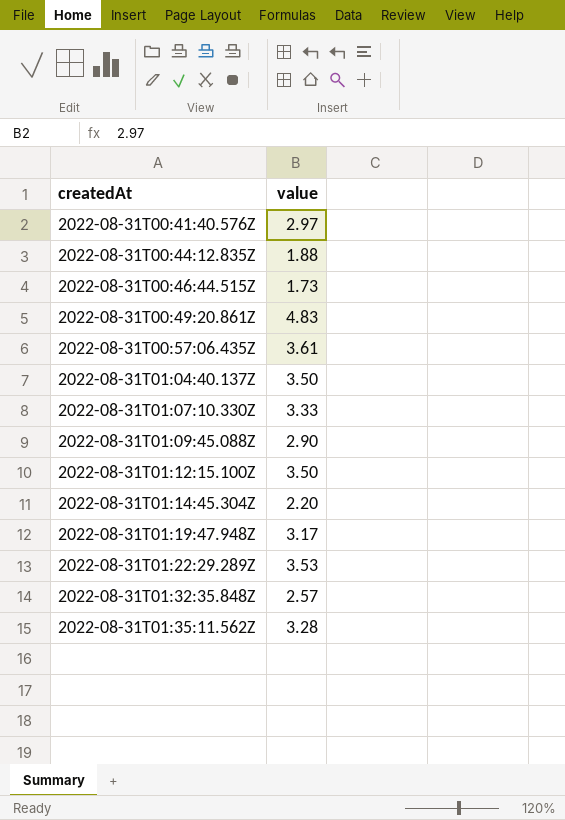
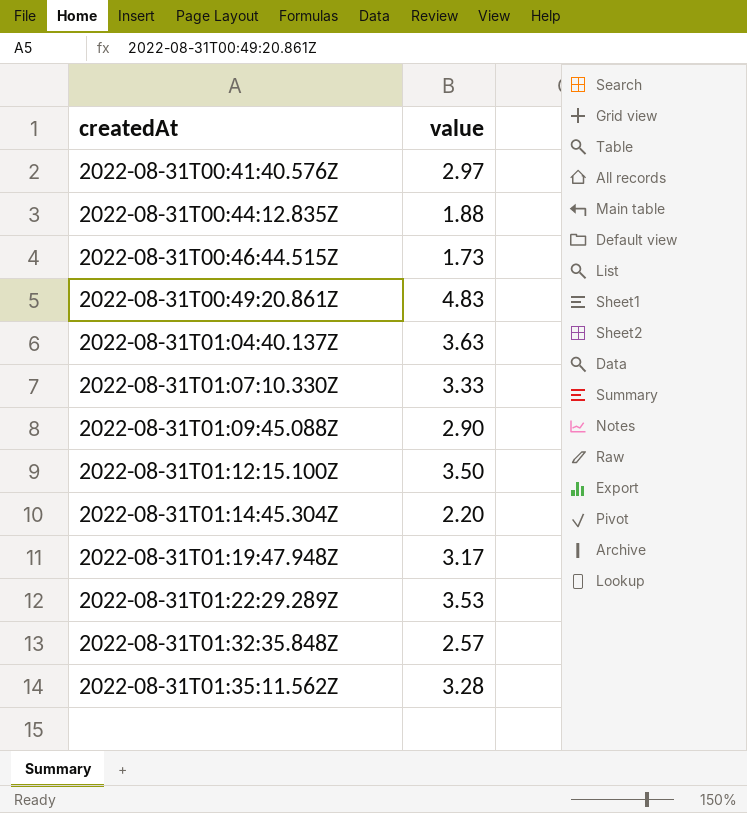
row 2022-08-31T00:57:06.435Z: 3.61 -> none
2022-08-31T01:04:40.137Z | value: 3.50 -> 3.63

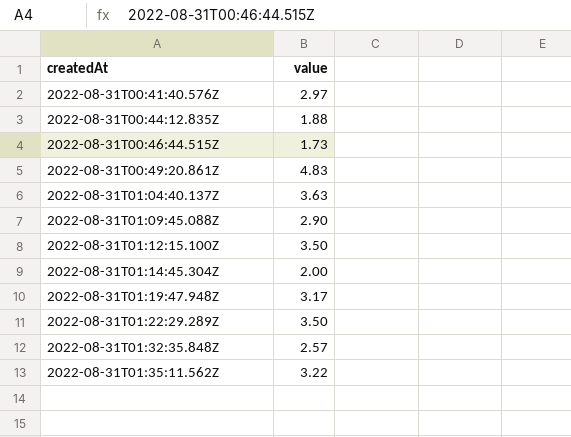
row 2022-08-31T01:07:10.330Z: 3.33 -> none
2022-08-31T01:14:45.304Z | value: 2.20 -> 2.00
2022-08-31T01:22:29.289Z | value: 3.53 -> 3.50
2022-08-31T01:35:11.562Z | value: 3.28 -> 3.22

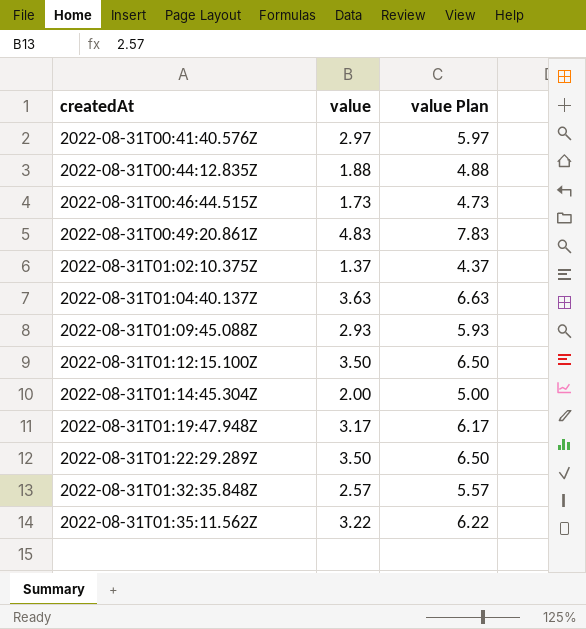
column value Plan | formula: none -> [value] + 3
row 2022-08-31T01:02:10.375Z: none -> 1.37 | 4.37
2022-08-31T01:09:45.088Z | value: 2.90 -> 2.93

